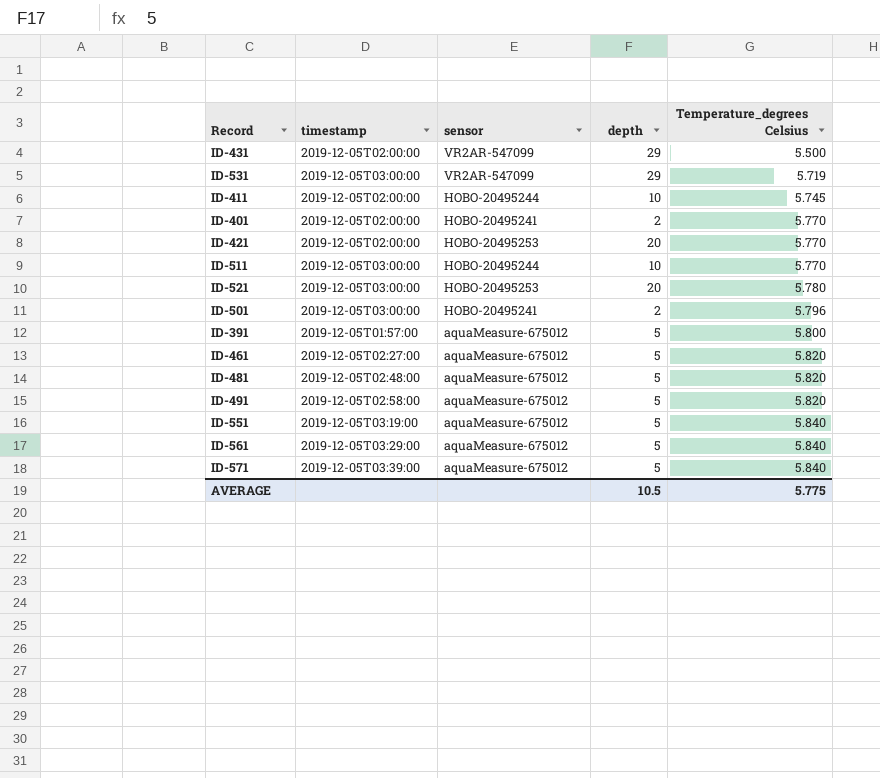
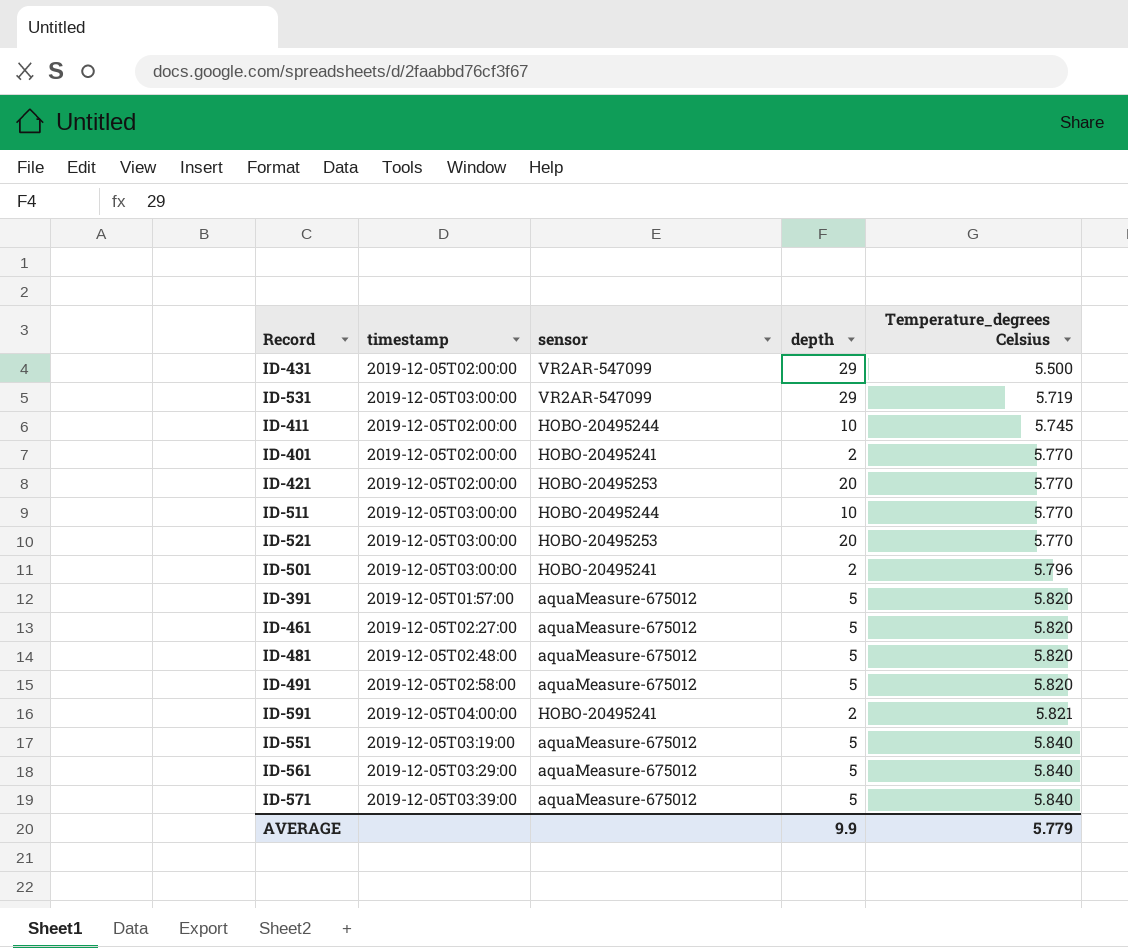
ID-521 | Temperature_degrees Celsius: 5.780 -> 5.770
ID-391 | Temperature_degrees Celsius: 5.800 -> 5.820
row ID-591: none -> 2019-12-05T04:00:00 | HOBO-20495241 | 2 | 5.821
AVERAGE | depth: 10.5 -> 9.9
AVERAGE | Temperature_degrees Celsius: 5.775 -> 5.779

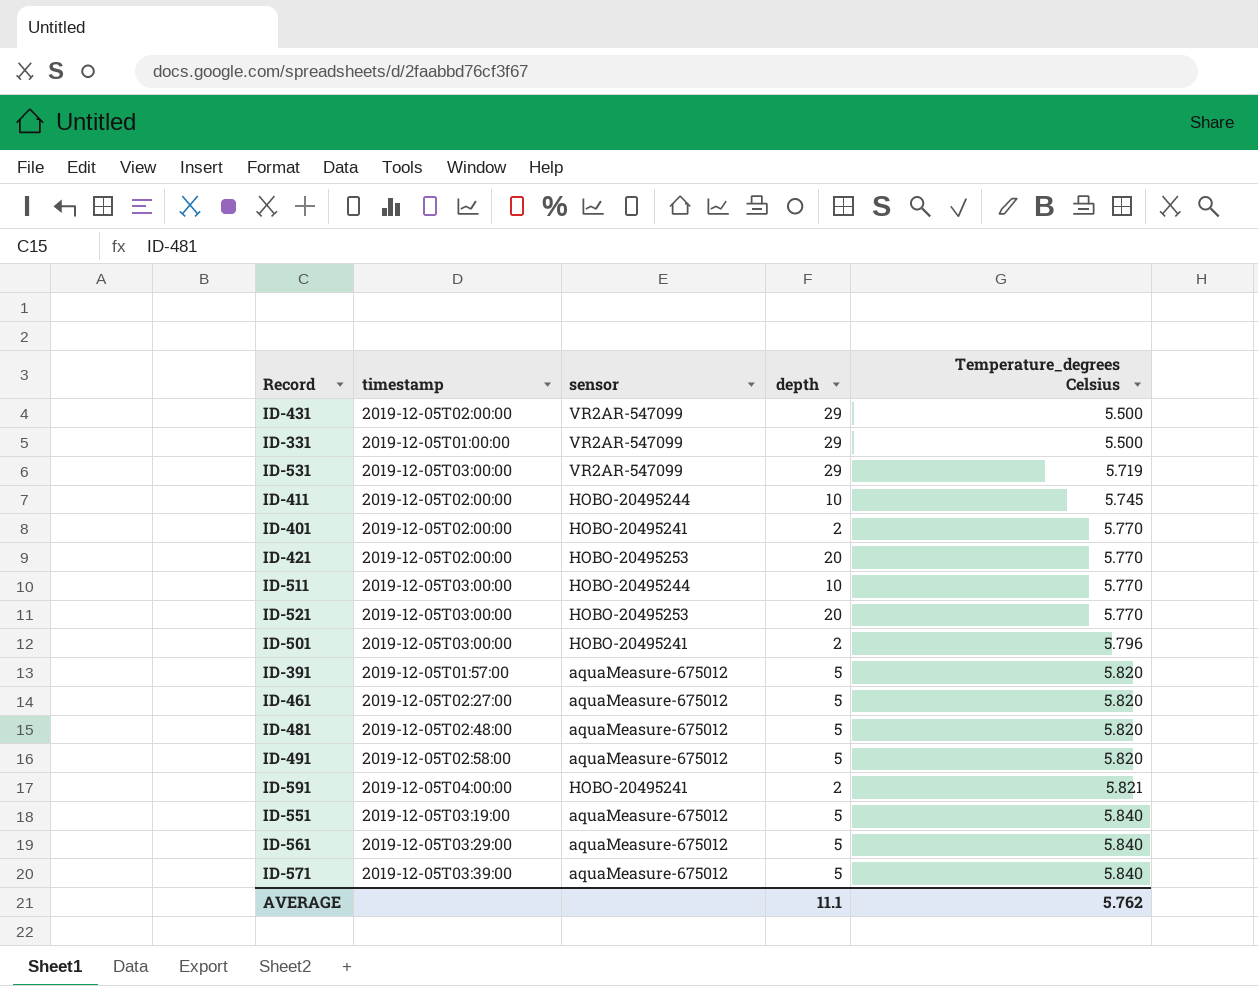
row ID-331: none -> 2019-12-05T01:00:00 | VR2AR-547099 | 29 | 5.500
AVERAGE | depth: 9.9 -> 11.1
AVERAGE | Temperature_degrees Celsius: 5.779 -> 5.762

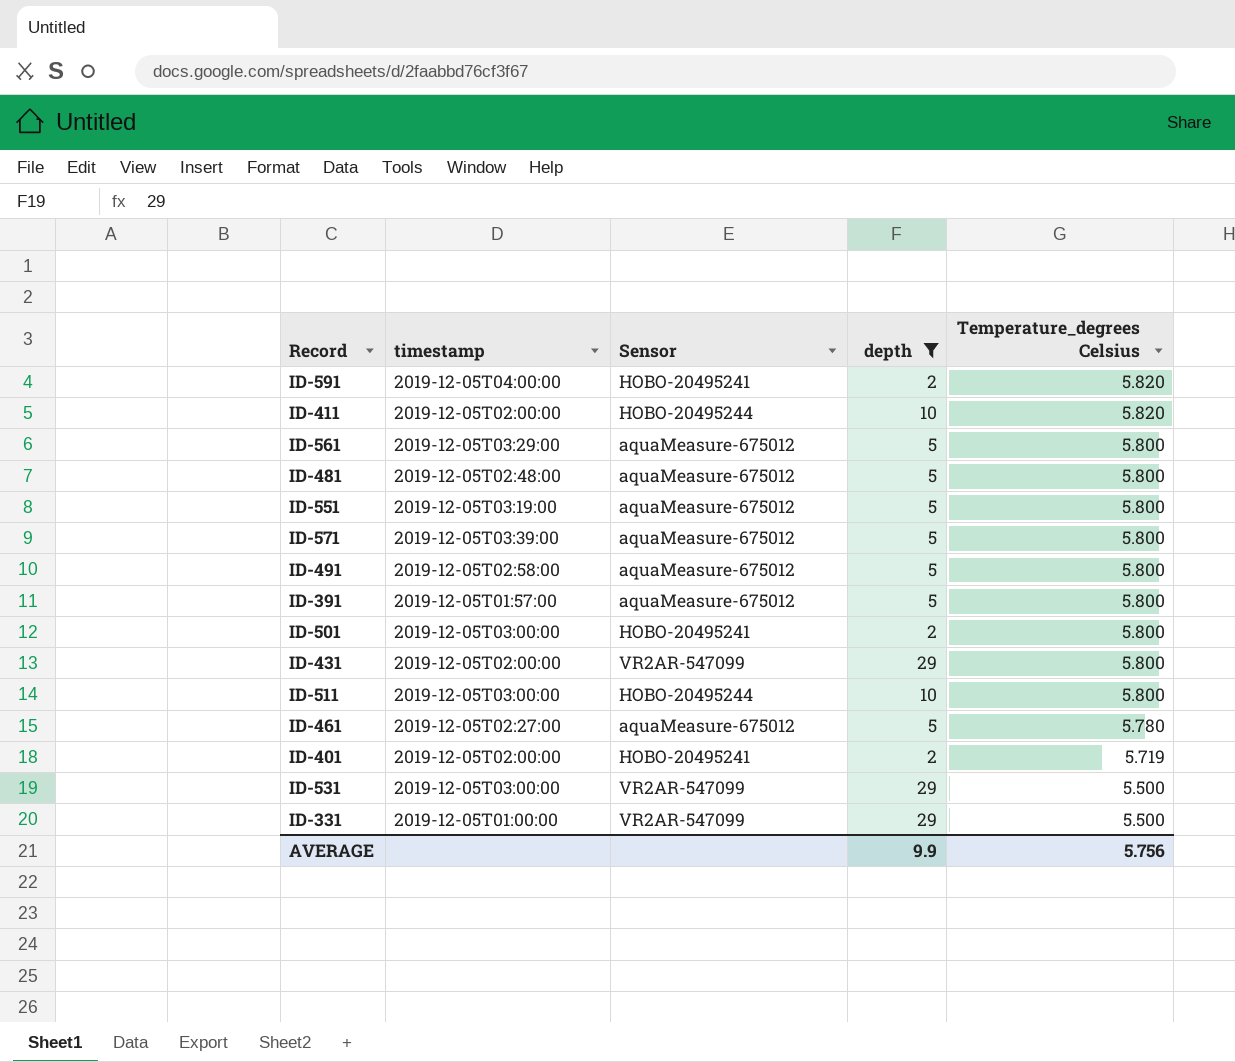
filter: none -> depth != 20
row order: Temperature_degrees Celsius ascending -> Temperature_degrees Celsius descending
column name: sensor -> Sensor
ID-591 | Temperature_degrees Celsius: 5.821 -> 5.820
ID-411 | Temperature_degrees Celsius: 5.745 -> 5.820
ID-561 | Temperature_degrees Celsius: 5.840 -> 5.800
ID-481 | Temperature_degrees Celsius: 5.820 -> 5.800
ID-551 | Temperature_degrees Celsius: 5.840 -> 5.800
ID-571 | Temperature_degrees Celsius: 5.840 -> 5.800
ID-491 | Temperature_degrees Celsius: 5.820 -> 5.800
ID-391 | Temperature_degrees Celsius: 5.820 -> 5.800
ID-501 | Temperature_degrees Celsius: 5.796 -> 5.800
ID-431 | Temperature_degrees Celsius: 5.500 -> 5.800
ID-511 | Temperature_degrees Celsius: 5.770 -> 5.800
ID-461 | Temperature_degrees Celsius: 5.820 -> 5.780
ID-401 | Temperature_degrees Celsius: 5.770 -> 5.719
ID-531 | Temperature_degrees Celsius: 5.719 -> 5.500
AVERAGE | depth: 11.1 -> 9.9
AVERAGE | Temperature_degrees Celsius: 5.762 -> 5.756

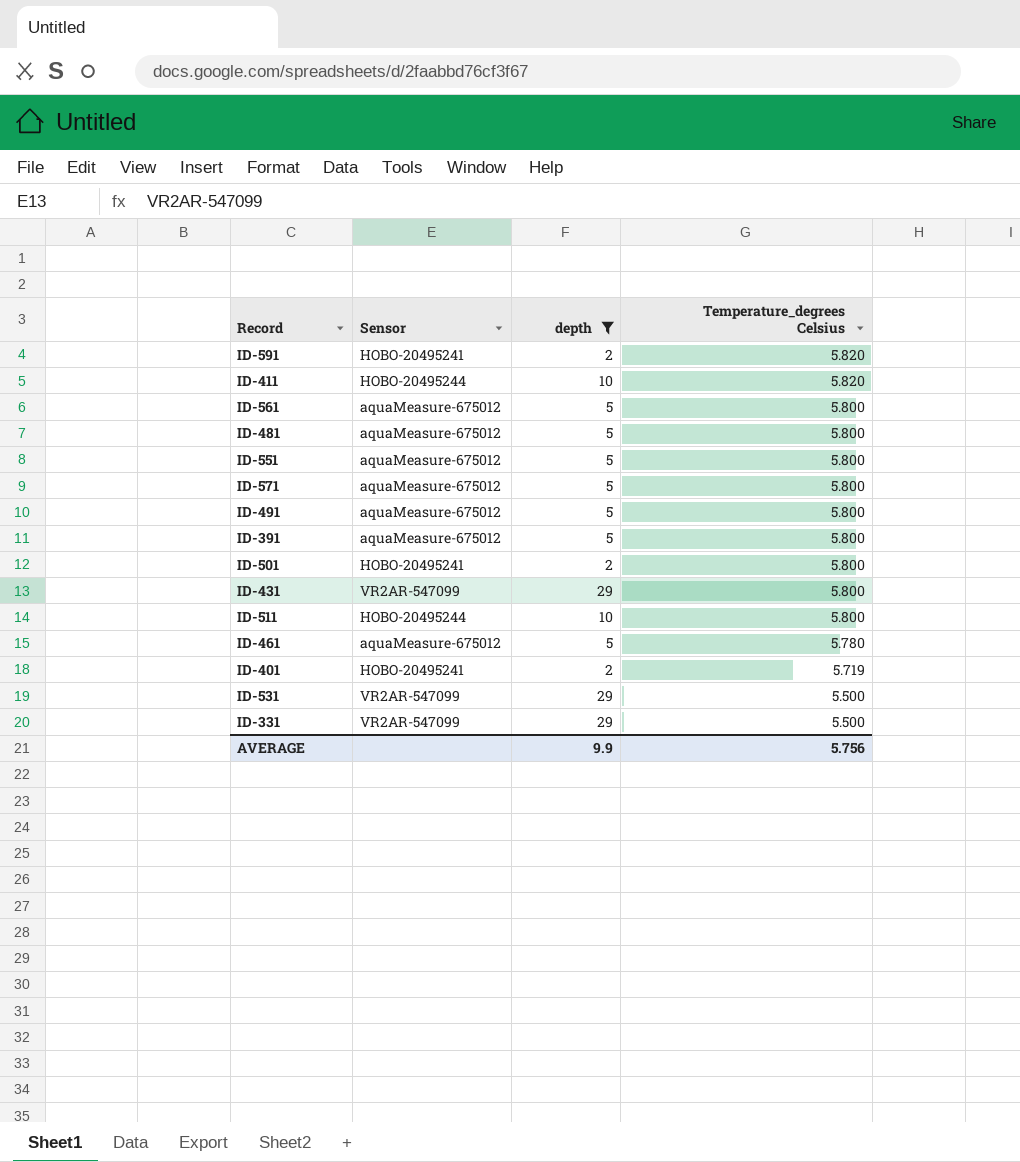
column timestamp | position: 2 -> none

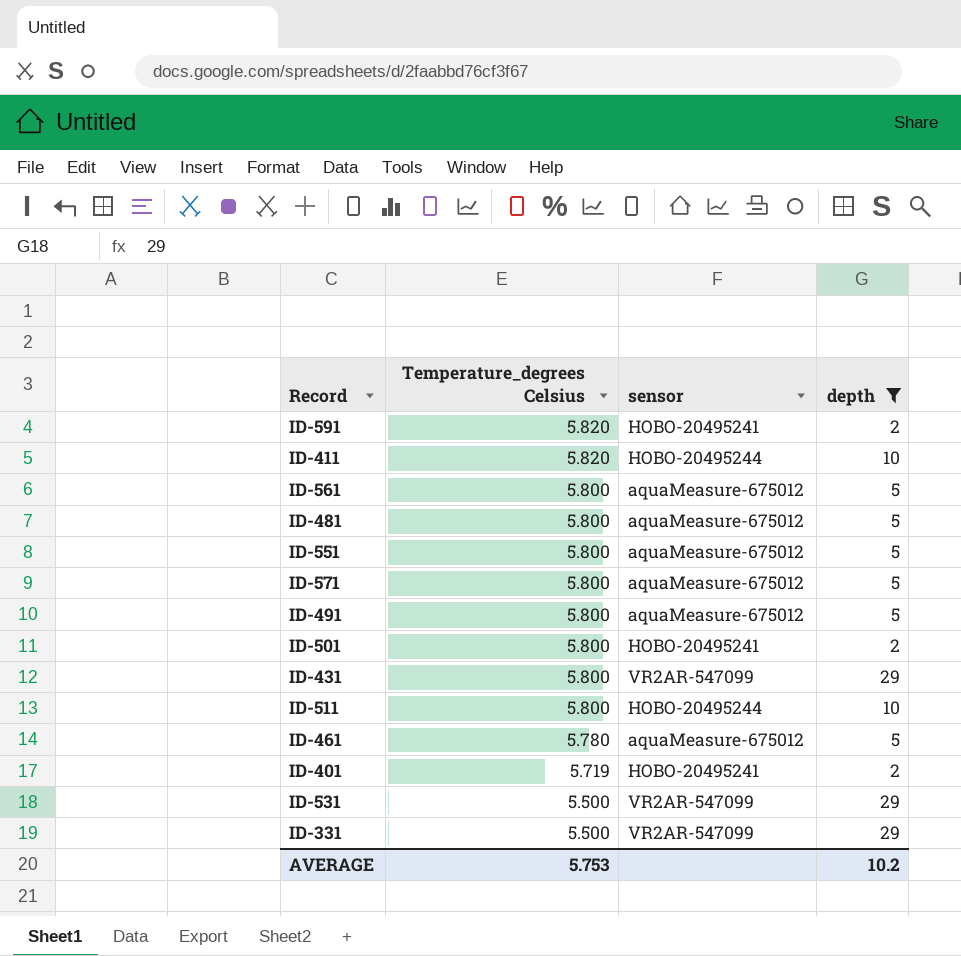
column Temperature_degrees Celsius | position: 4 -> 2
column name: Sensor -> sensor
row ID-391: aquaMeasure-675012 | 5 | 5.800 -> none
AVERAGE | Temperature_degrees Celsius: 5.756 -> 5.753
AVERAGE | depth: 9.9 -> 10.2

